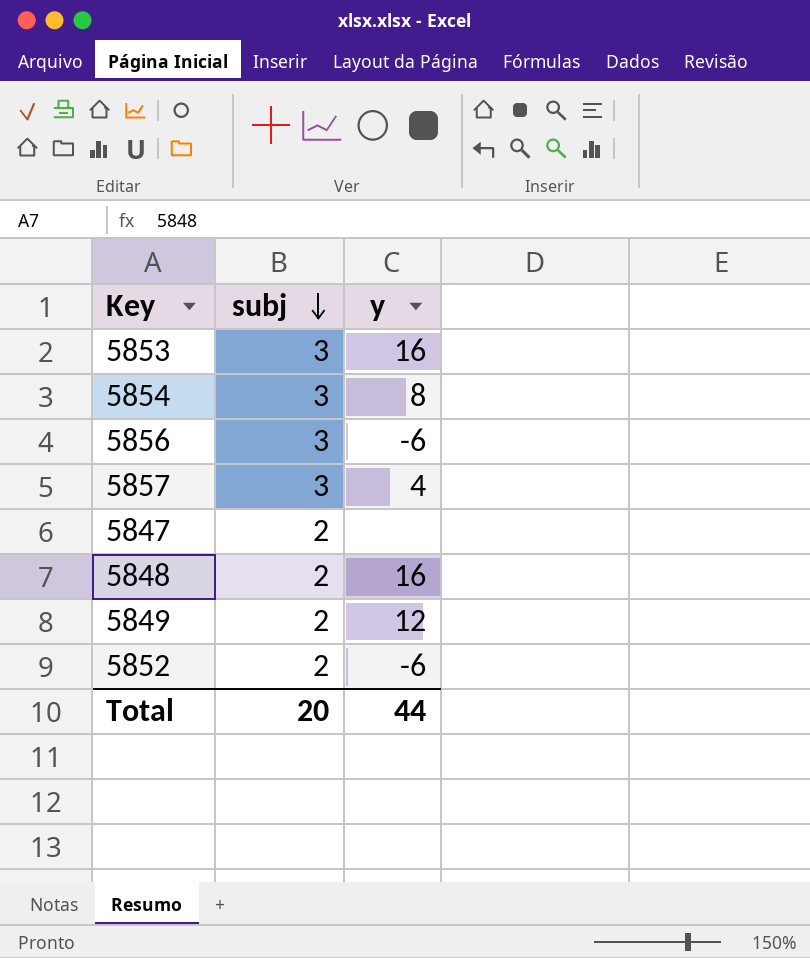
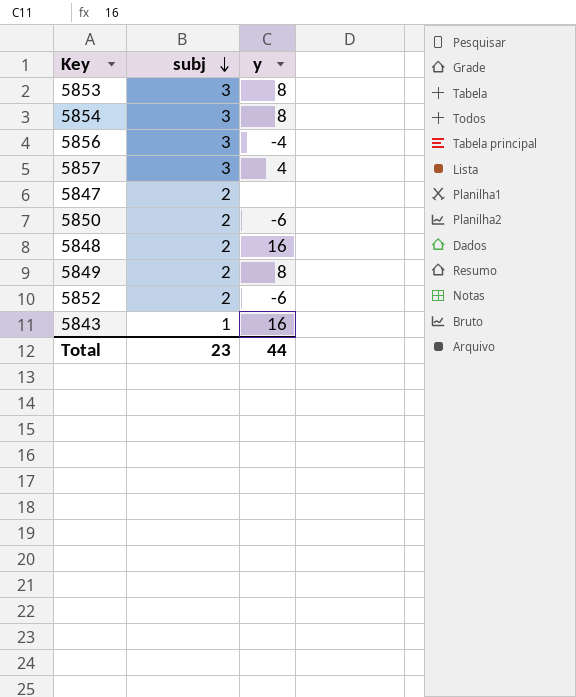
5853 | y: 16 -> 8
5856 | y: -6 -> -4
row 5850: none -> 2 | -6
5849 | y: 12 -> 8
row 5843: none -> 1 | 16
Total | subj: 20 -> 23

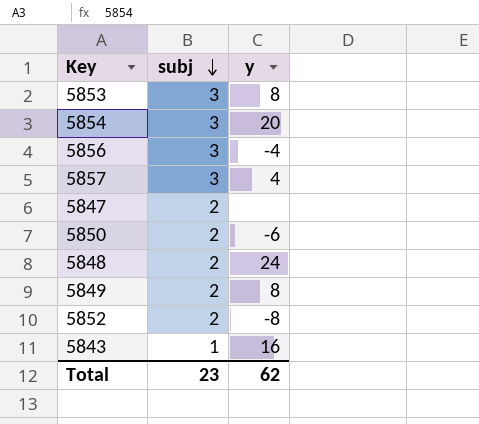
5854 | y: 8 -> 20
5848 | y: 16 -> 24
5852 | y: -6 -> -8
Total | y: 44 -> 62

